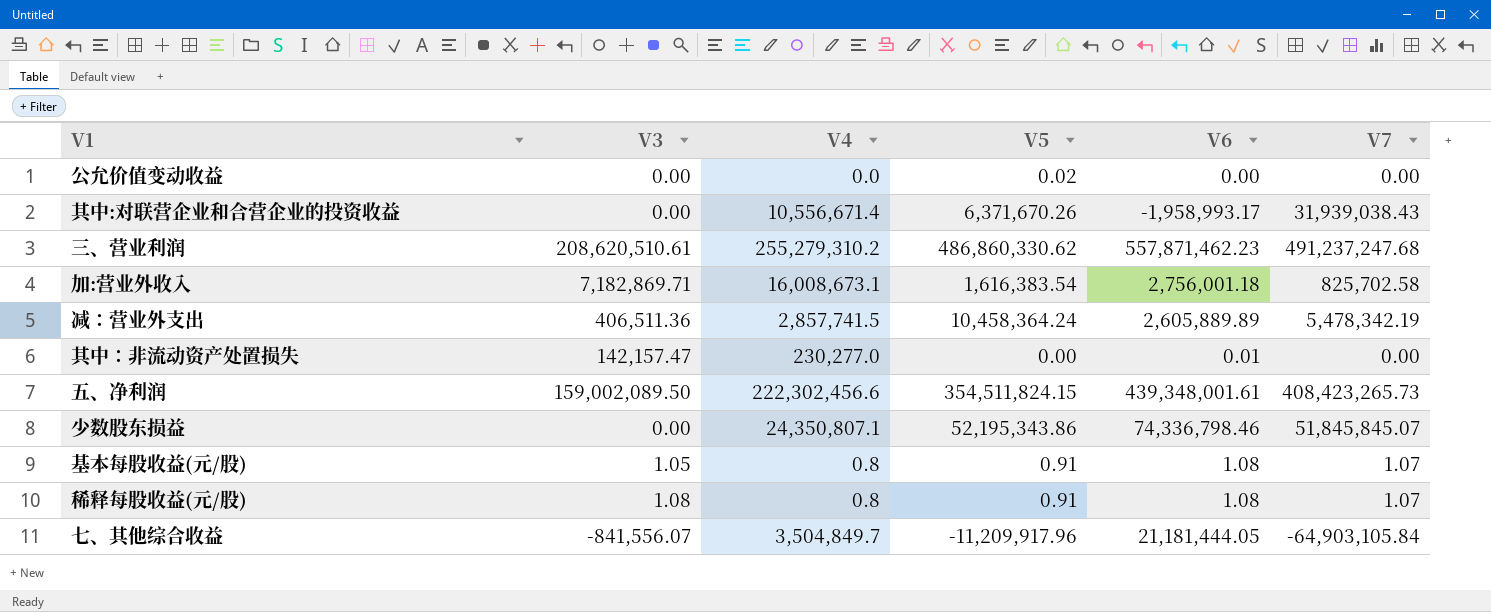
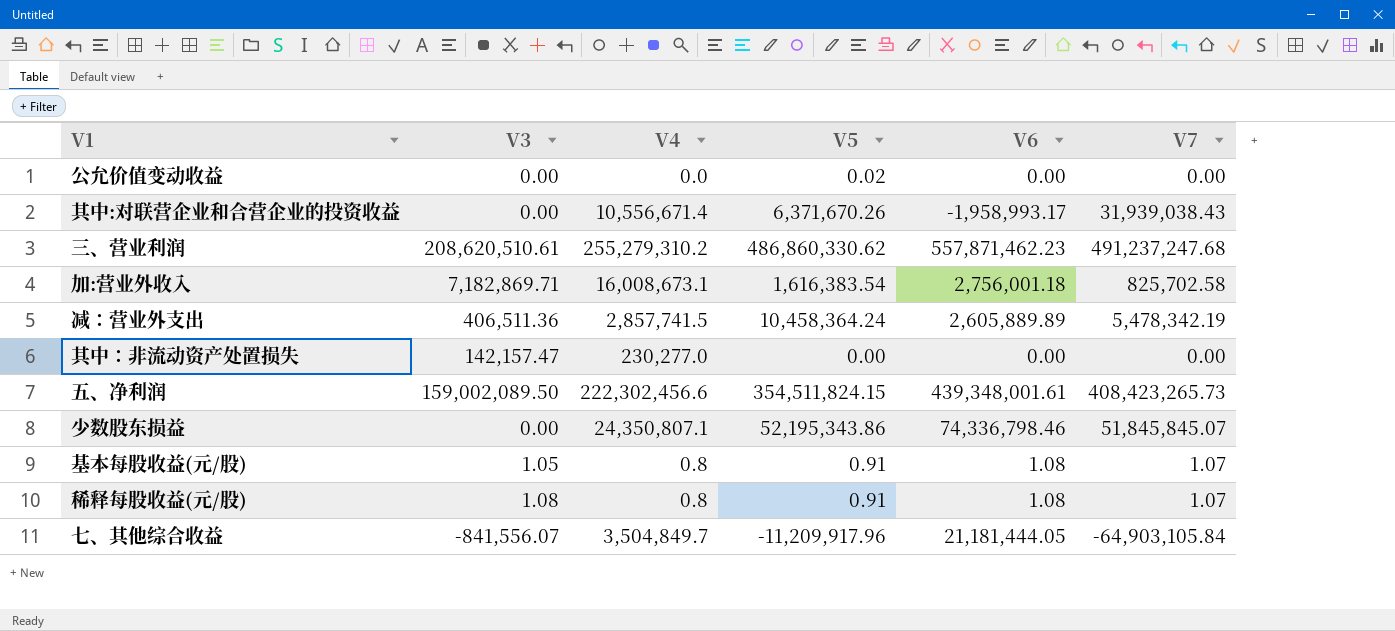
其中：非流动资产处置损失 | V6: 0.01 -> 0.00

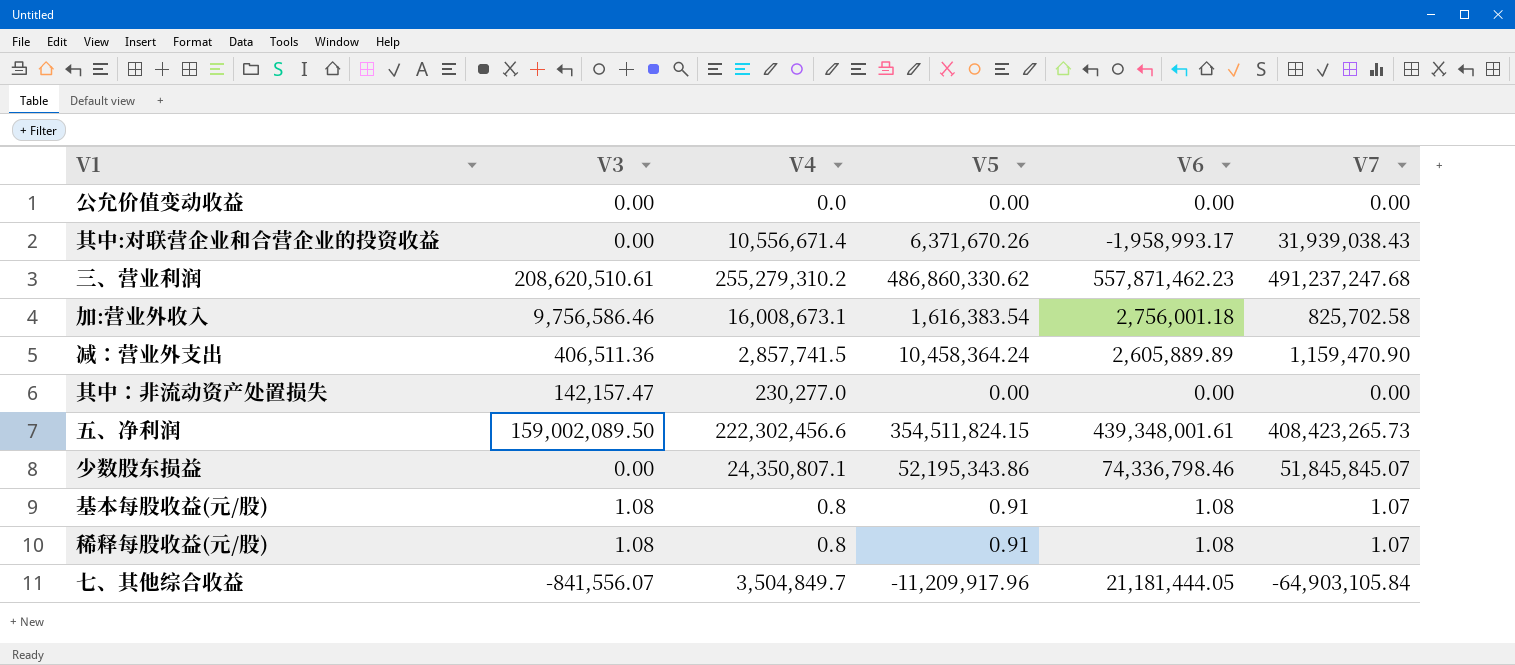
公允价值变动收益 | V5: 0.02 -> 0.00
加:营业外收入 | V3: 7,182,869.71 -> 9,756,586.46
减：营业外支出 | V7: 5,478,342.19 -> 1,159,470.90
基本每股收益(元/股) | V3: 1.05 -> 1.08

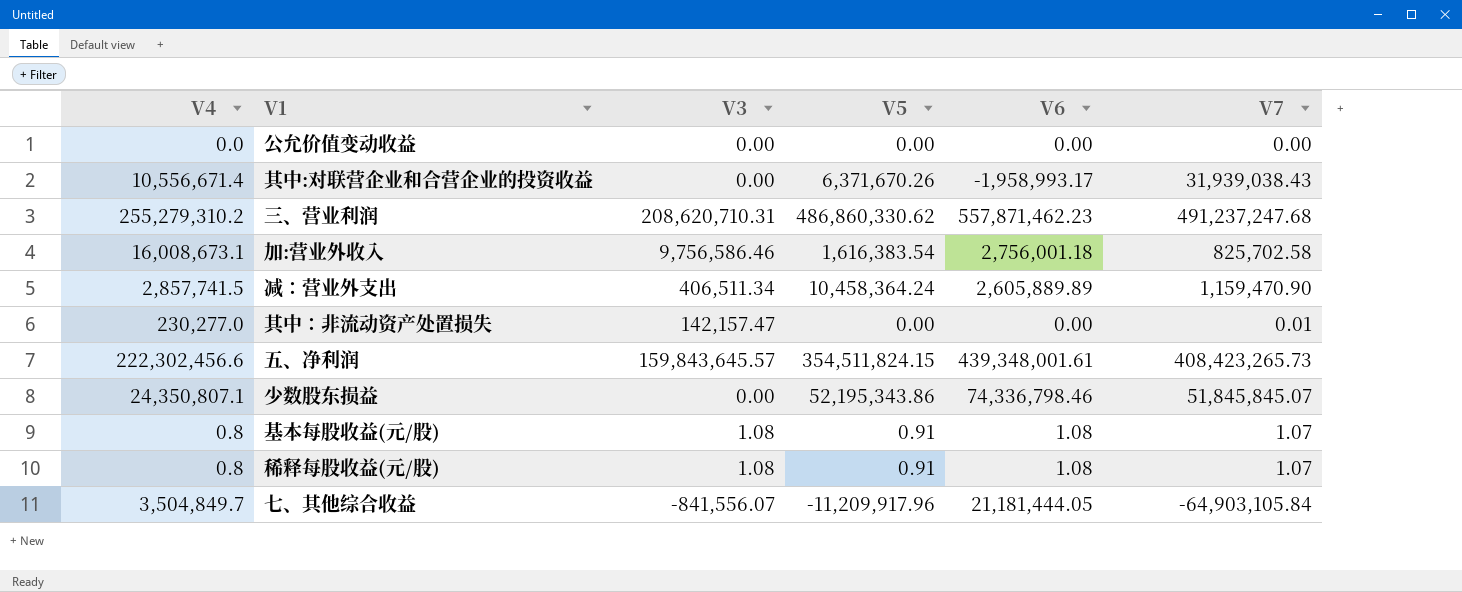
column V4 | position: 3 -> 1
三、营业利润 | V3: 208,620,510.61 -> 208,620,710.31
减：营业外支出 | V3: 406,511.36 -> 406,511.34
其中：非流动资产处置损失 | V7: 0.00 -> 0.01
五、净利润 | V3: 159,002,089.50 -> 159,843,645.57

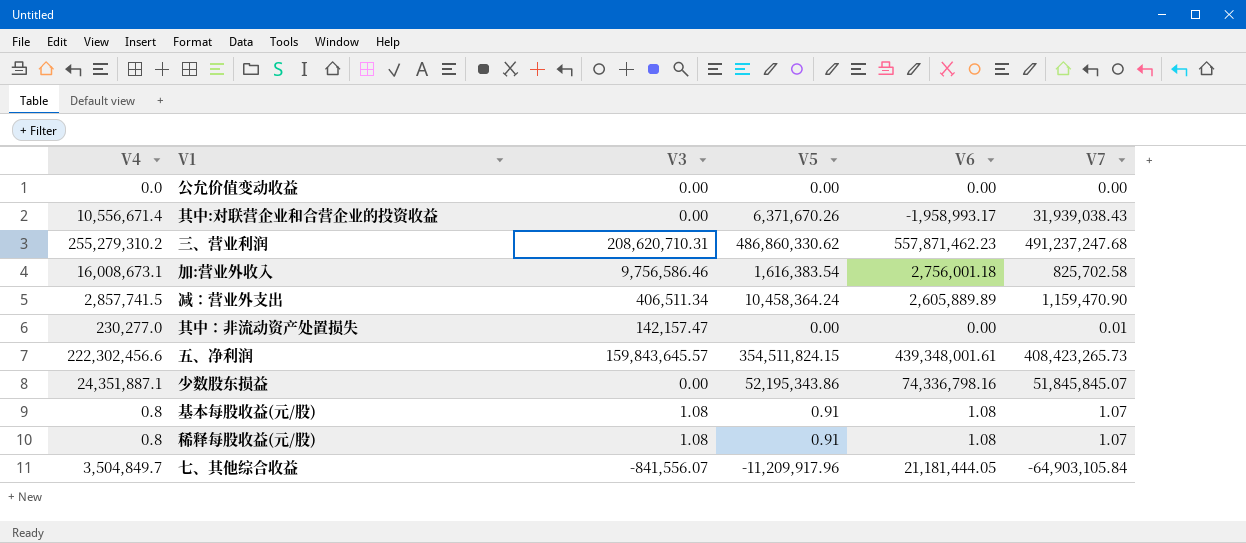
少数股东损益 | V4: 24,350,807.1 -> 24,351,887.1
少数股东损益 | V6: 74,336,798.46 -> 74,336,798.16

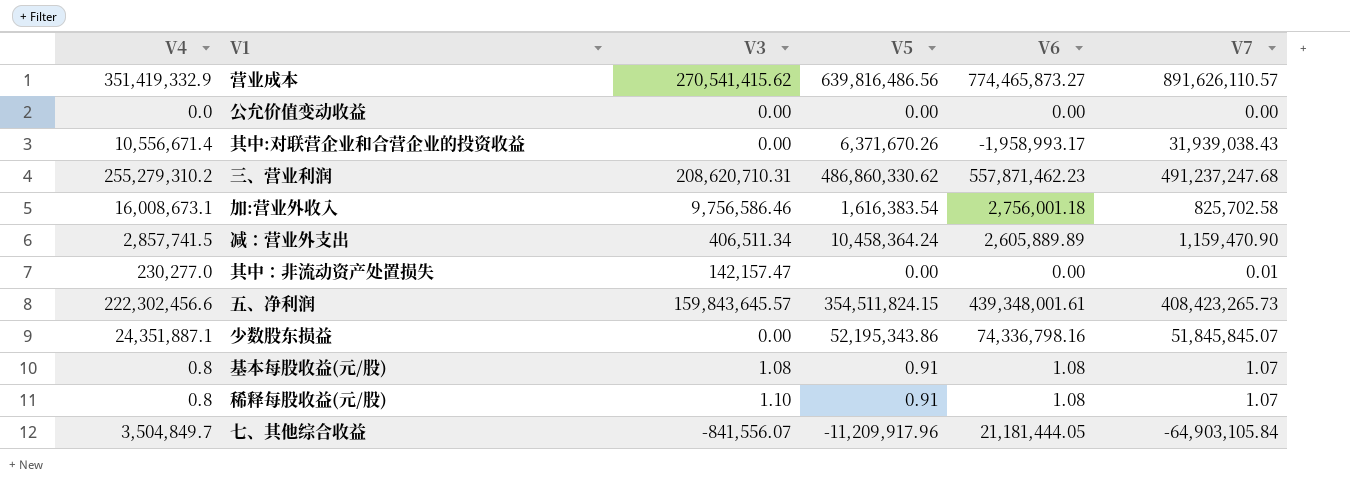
row 营业成本: none -> 351,419,332.9 | 270,541,415.62 | 639,816,486.56 | 774,465,873.27 | 891,626,110.57
稀释每股收益(元/股) | V3: 1.08 -> 1.10

